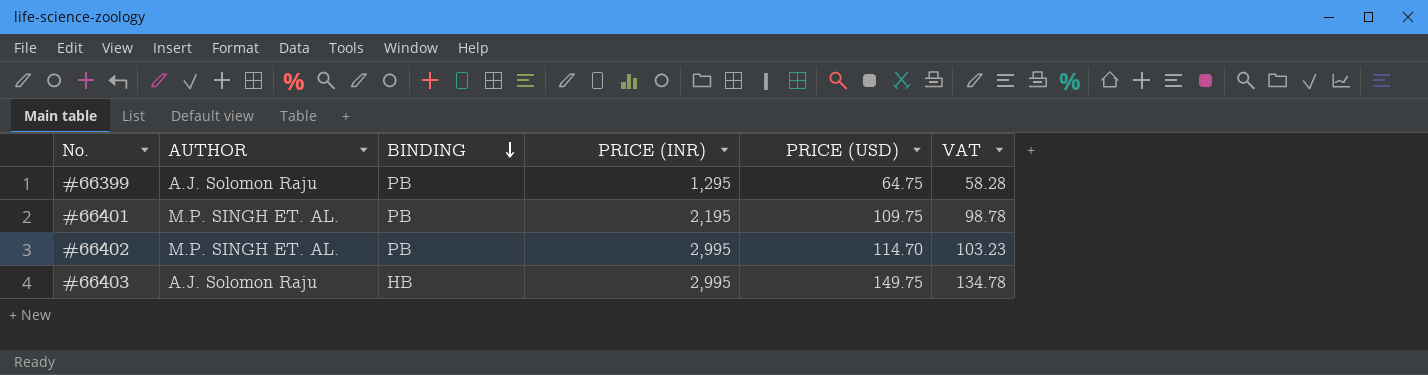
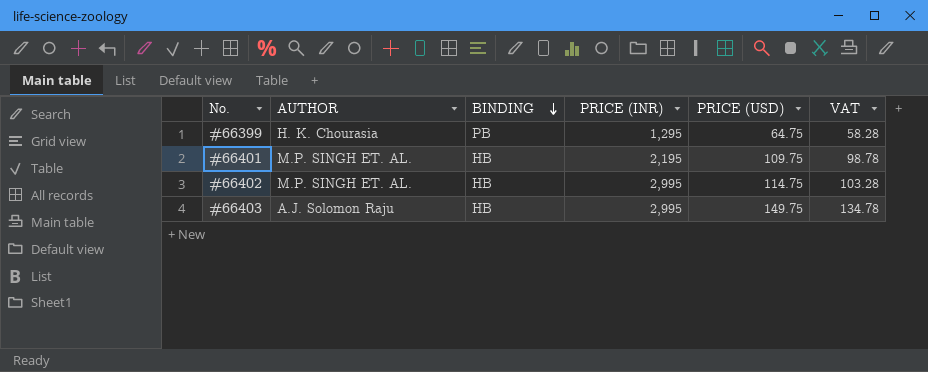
#66399 | AUTHOR: A.J. Solomon Raju -> H. K. Chourasia
#66401 | BINDING: PB -> HB
#66402 | BINDING: PB -> HB
#66402 | PRICE (USD): 114.70 -> 114.75
#66402 | VAT: 103.23 -> 103.28

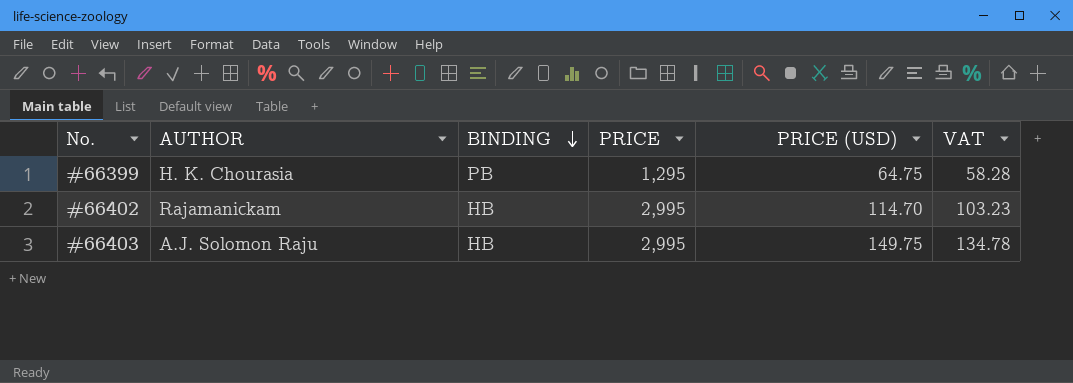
column name: PRICE (INR) -> PRICE
row #66401: M.P. SINGH ET. AL. | HB | 2,195 | 109.75 | 98.78 -> none
#66402 | AUTHOR: M.P. SINGH ET. AL. -> Rajamanickam
#66402 | PRICE (USD): 114.75 -> 114.70
#66402 | VAT: 103.28 -> 103.23

